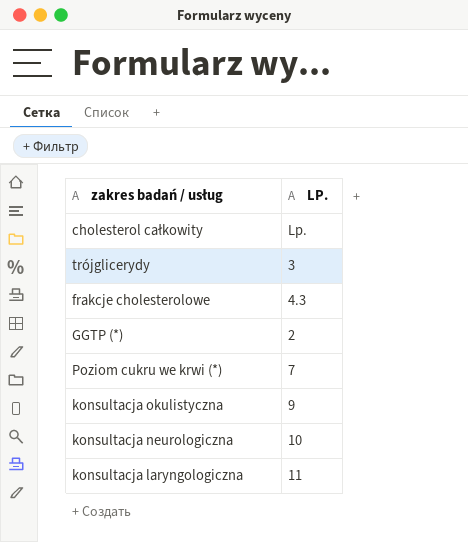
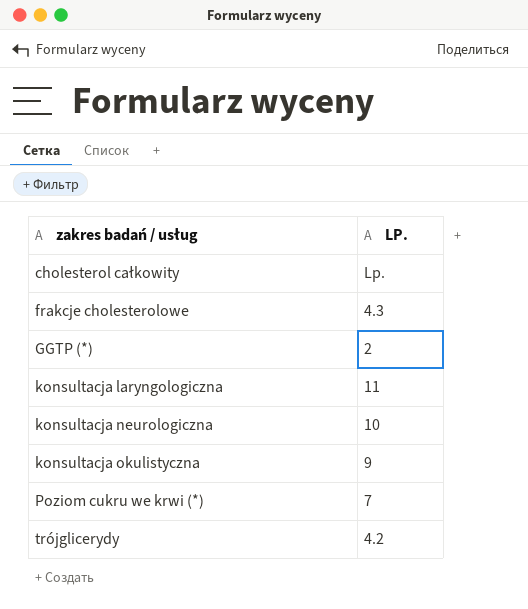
row order: none -> zakres badań / usług ascending
trójglicerydy | LP.: 3 -> 4.2

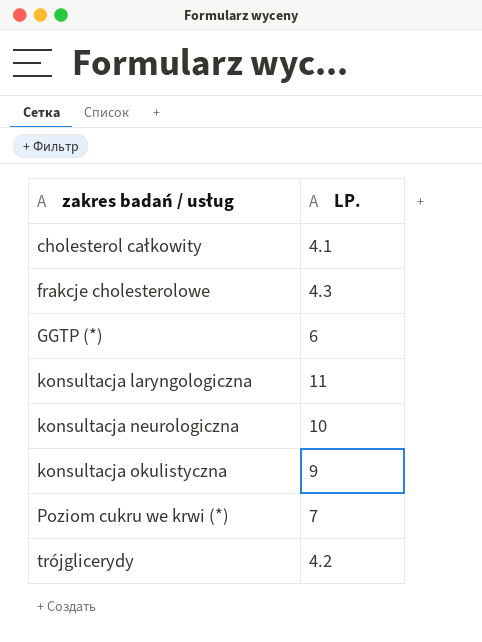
cholesterol całkowity | LP.: Lp. -> 4.1
GGTP (*) | LP.: 2 -> 6

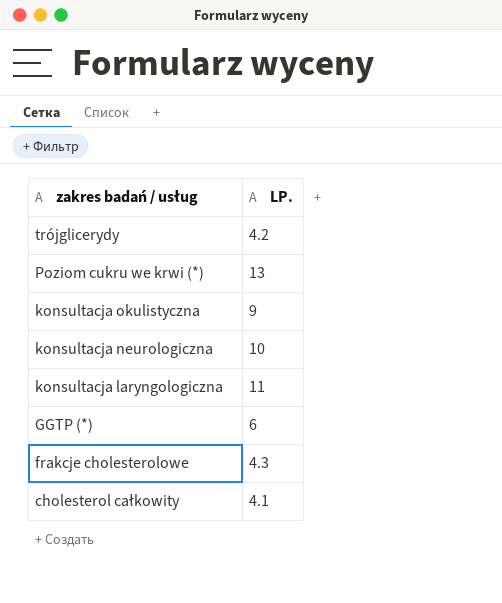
row order: zakres badań / usług ascending -> zakres badań / usług descending
Poziom cukru we krwi (*) | LP.: 7 -> 13

